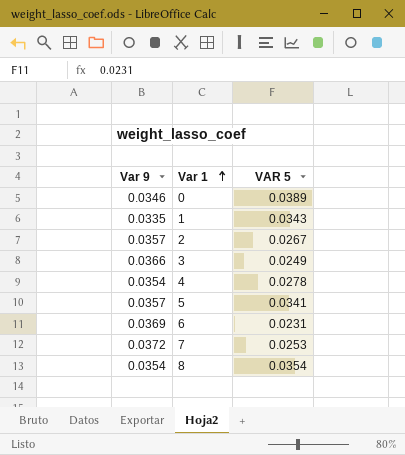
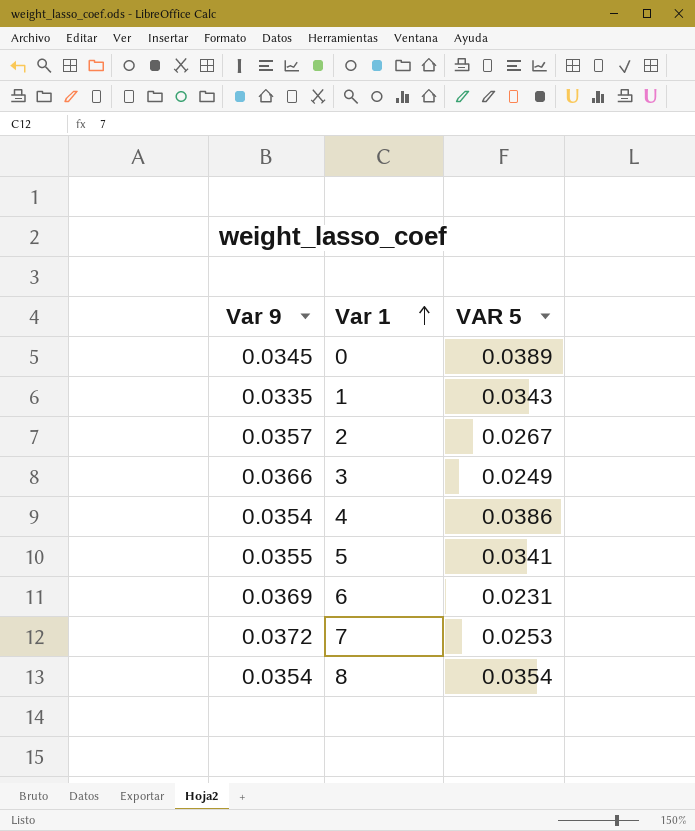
0 | Var 9: 0.0346 -> 0.0345
4 | VAR 5: 0.0278 -> 0.0386
5 | Var 9: 0.0357 -> 0.0355

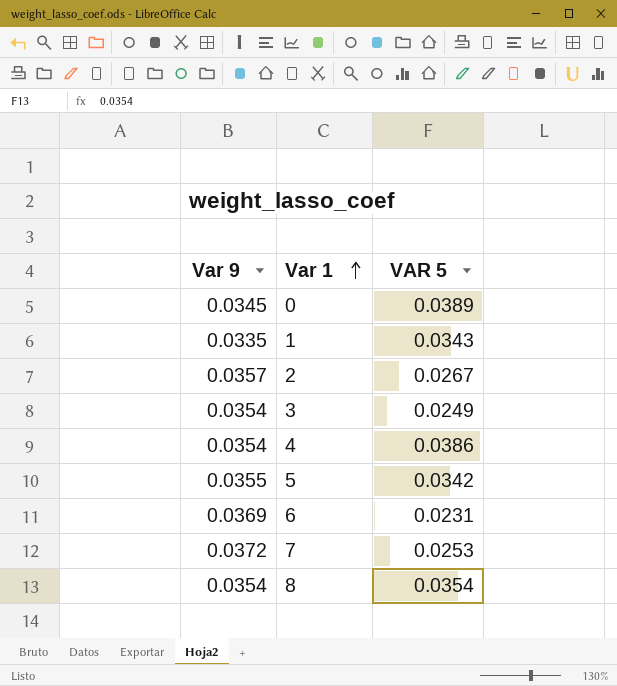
3 | Var 9: 0.0366 -> 0.0354
5 | VAR 5: 0.0341 -> 0.0342

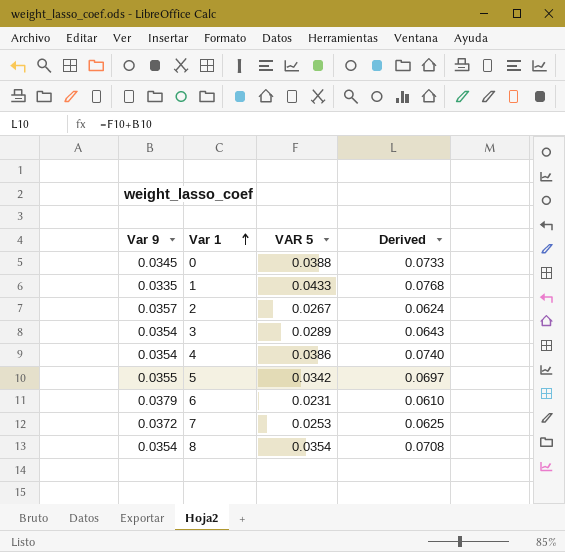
column Derived | formula: none -> [Var 9] + [VAR 5]
0 | VAR 5: 0.0389 -> 0.0388
1 | VAR 5: 0.0343 -> 0.0433
3 | VAR 5: 0.0249 -> 0.0289
6 | Var 9: 0.0369 -> 0.0379

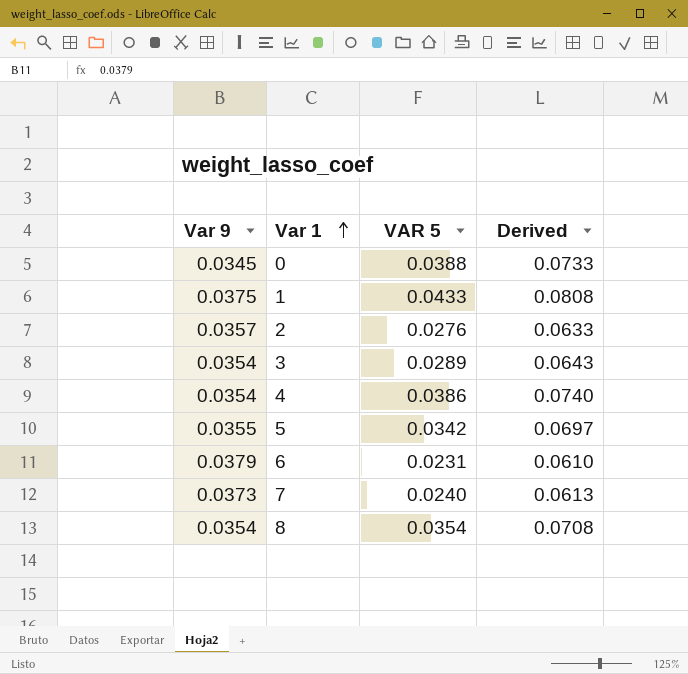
1 | Var 9: 0.0335 -> 0.0375
1 | Derived: 0.0768 -> 0.0808
2 | VAR 5: 0.0267 -> 0.0276
2 | Derived: 0.0624 -> 0.0633
7 | Var 9: 0.0372 -> 0.0373
7 | VAR 5: 0.0253 -> 0.0240
7 | Derived: 0.0625 -> 0.0613

